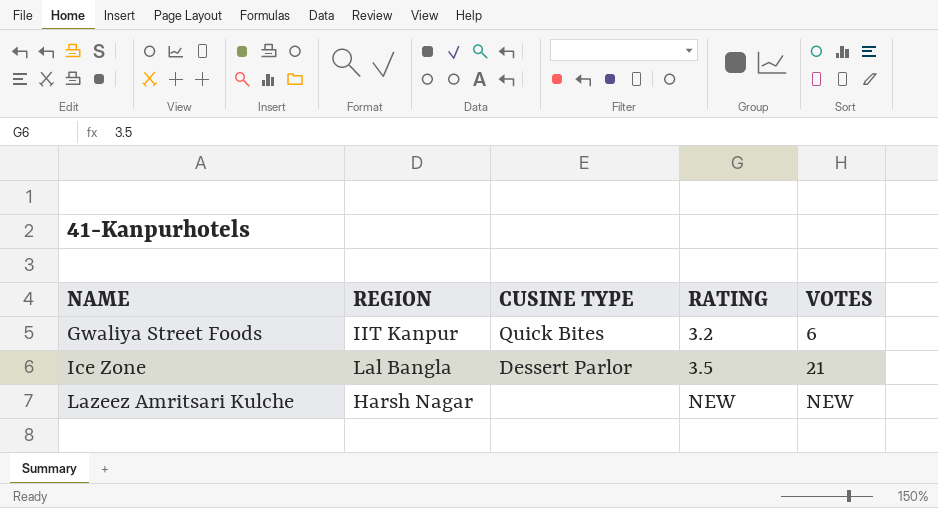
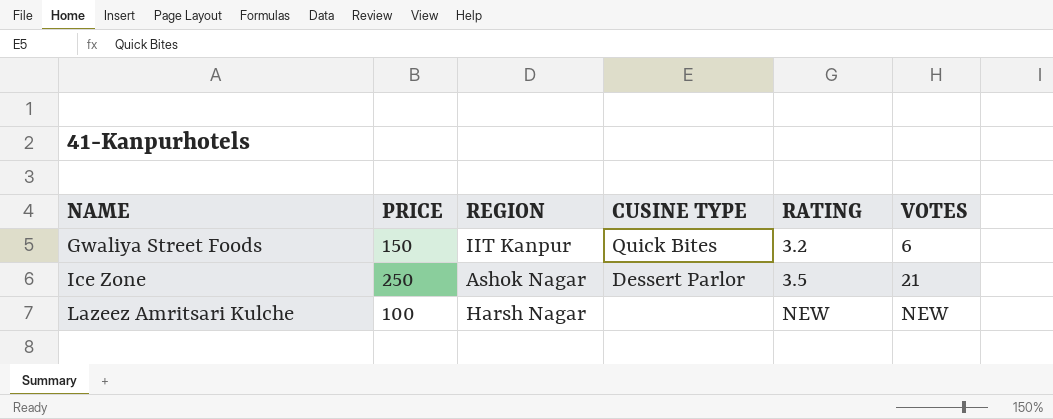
column PRICE | position: none -> 2
Ice Zone | REGION: Lal Bangla -> Ashok Nagar

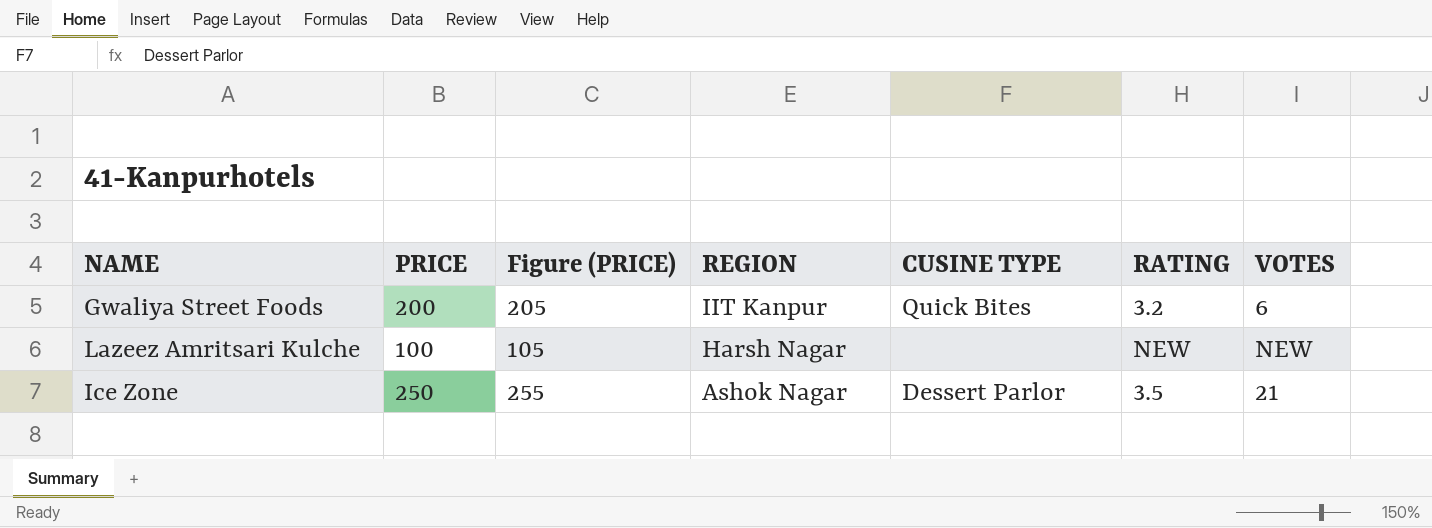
row order: NAME ascending -> REGION descending
column Figure (PRICE) | formula: none -> [PRICE] + 5
Gwaliya Street Foods | PRICE: 150 -> 200

